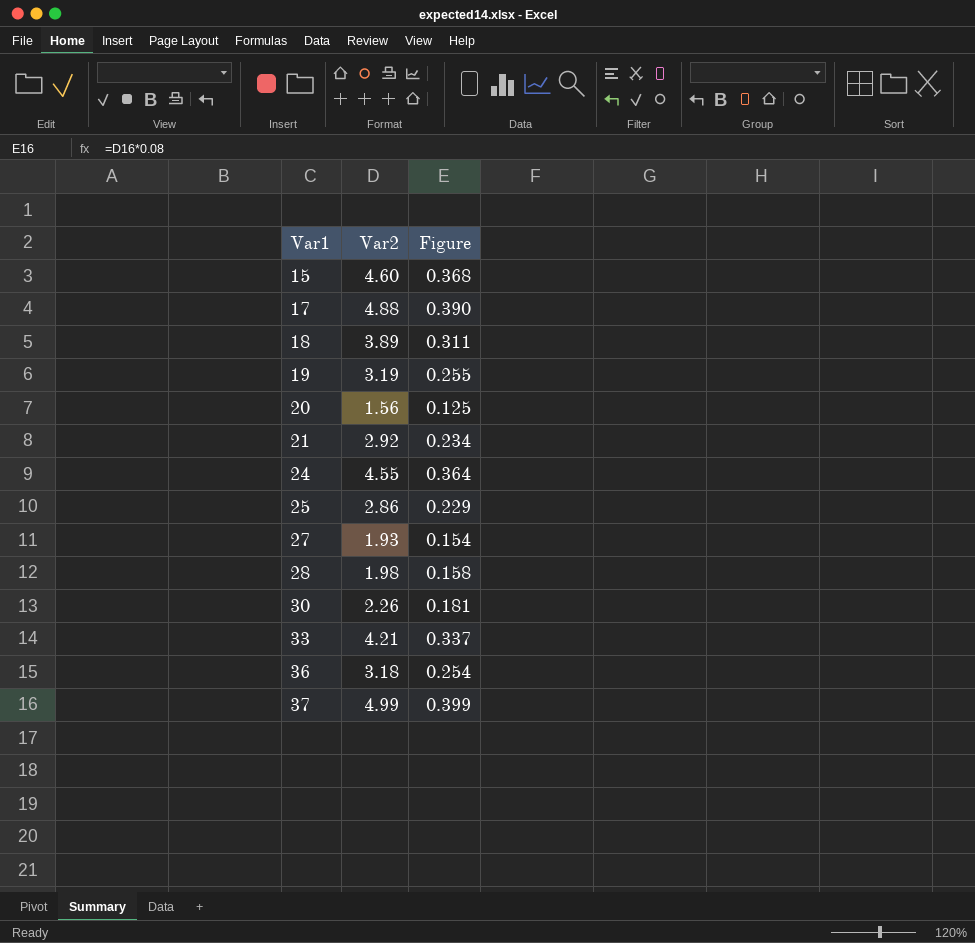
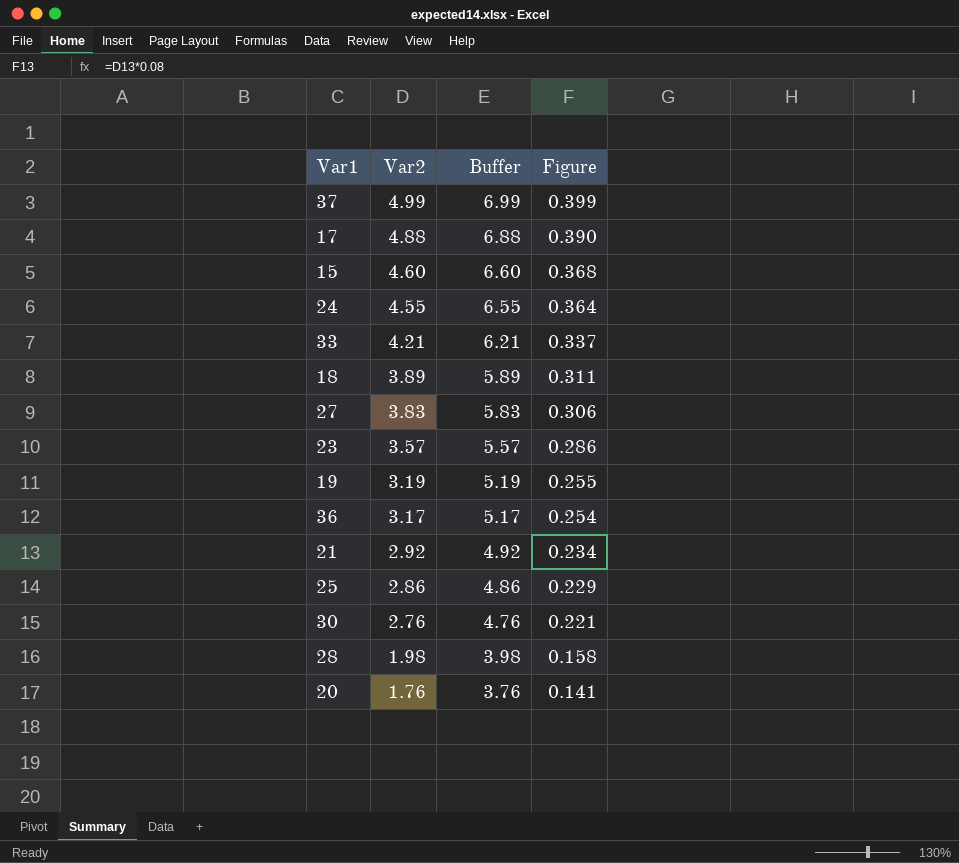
row order: Var1 ascending -> Var2 descending
column Buffer | formula: none -> [Var2] + 2
27 | Var2: 1.93 -> 3.83
27 | Figure: 0.154 -> 0.306
row 23: none -> 3.57 | 5.57 | 0.286
36 | Var2: 3.18 -> 3.17
30 | Var2: 2.26 -> 2.76
30 | Figure: 0.181 -> 0.221
20 | Var2: 1.56 -> 1.76
20 | Figure: 0.125 -> 0.141

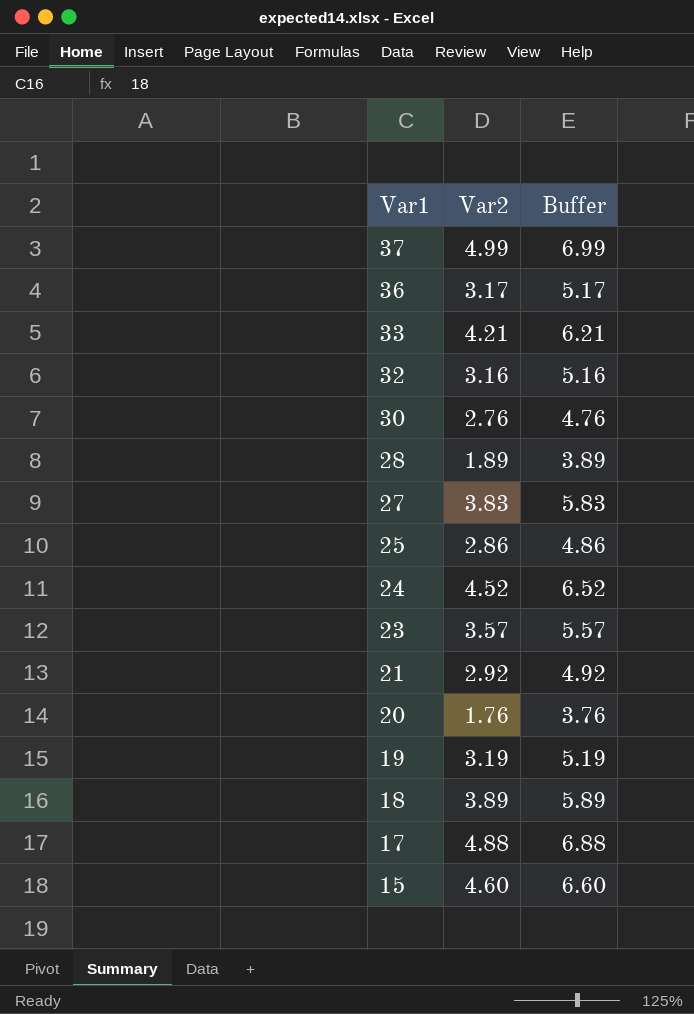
row order: Var2 descending -> Var1 descending
column Figure | formula: [Var2] * 0.08 -> none
row 32: none -> 3.16 | 5.16
28 | Var2: 1.98 -> 1.89
28 | Buffer: 3.98 -> 3.89
24 | Var2: 4.55 -> 4.52
24 | Buffer: 6.55 -> 6.52

